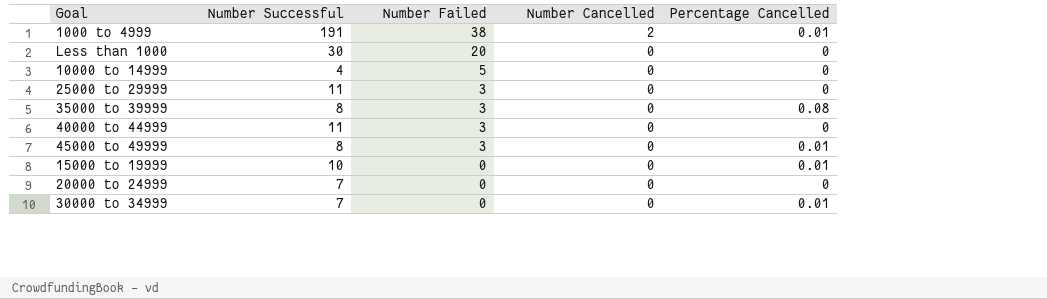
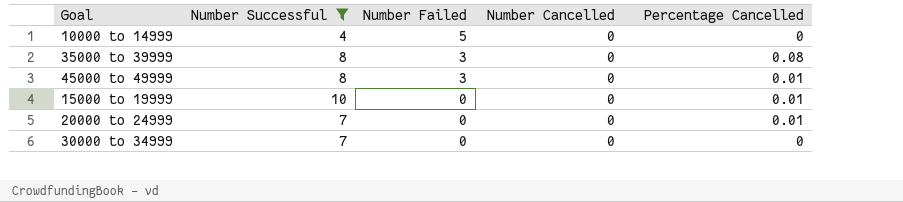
filter: none -> Number Successful <= 10
20000 to 24999 | Percentage Cancelled: 0 -> 0.01
30000 to 34999 | Percentage Cancelled: 0.01 -> 0

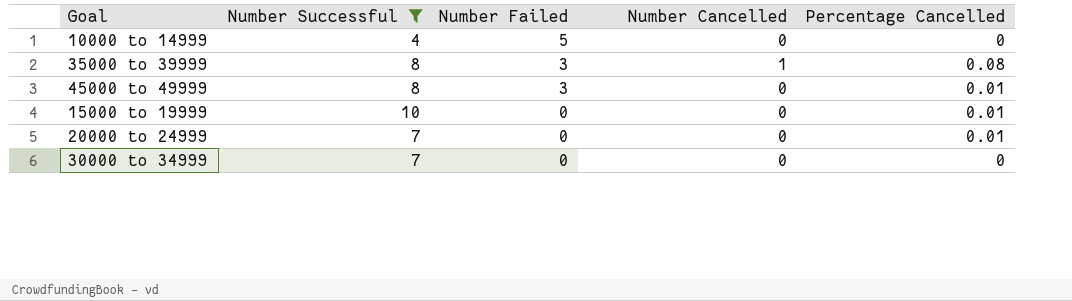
35000 to 39999 | Number Cancelled: 0 -> 1

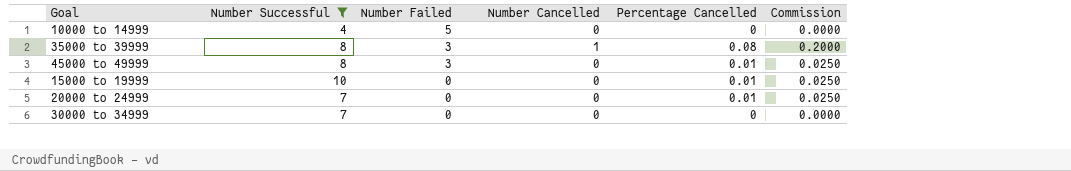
column Commission | formula: none -> [Percentage Cancelled] * 2.5

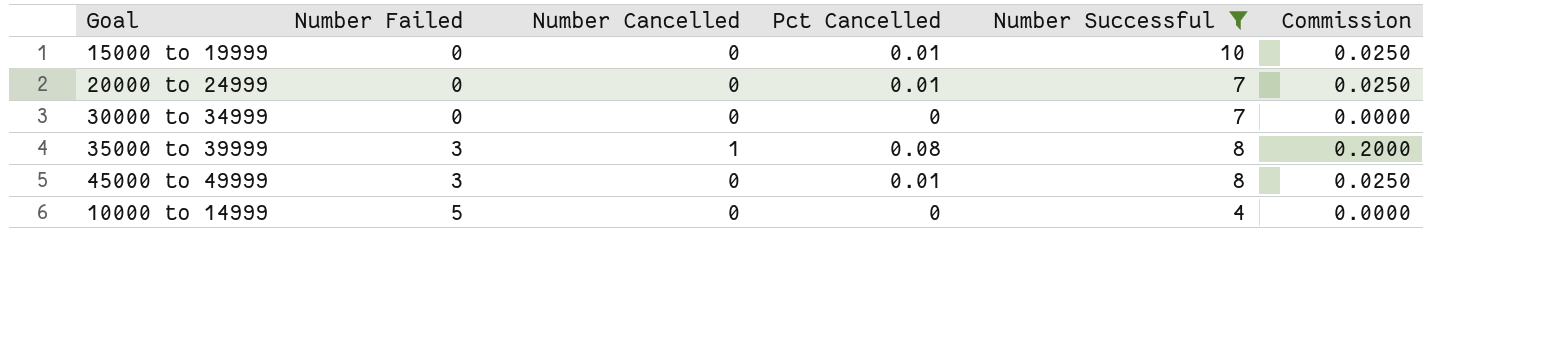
row order: Number Failed descending -> Number Failed ascending
column name: Percentage Cancelled -> Pct Cancelled
column Number Successful | position: 2 -> 5

